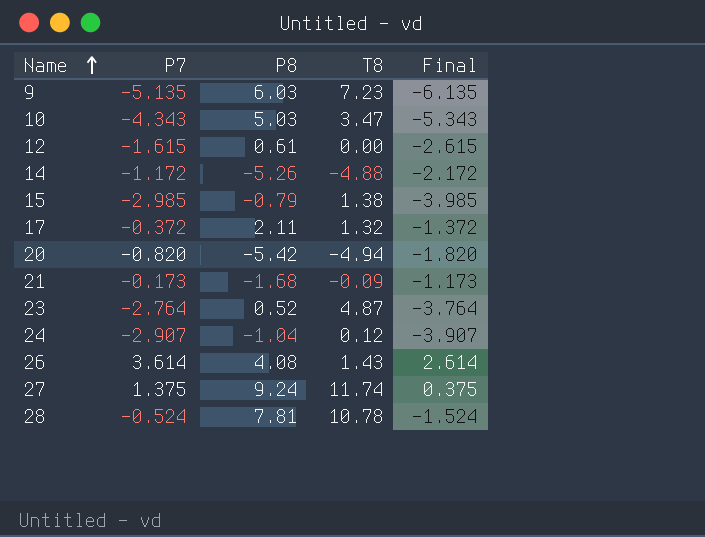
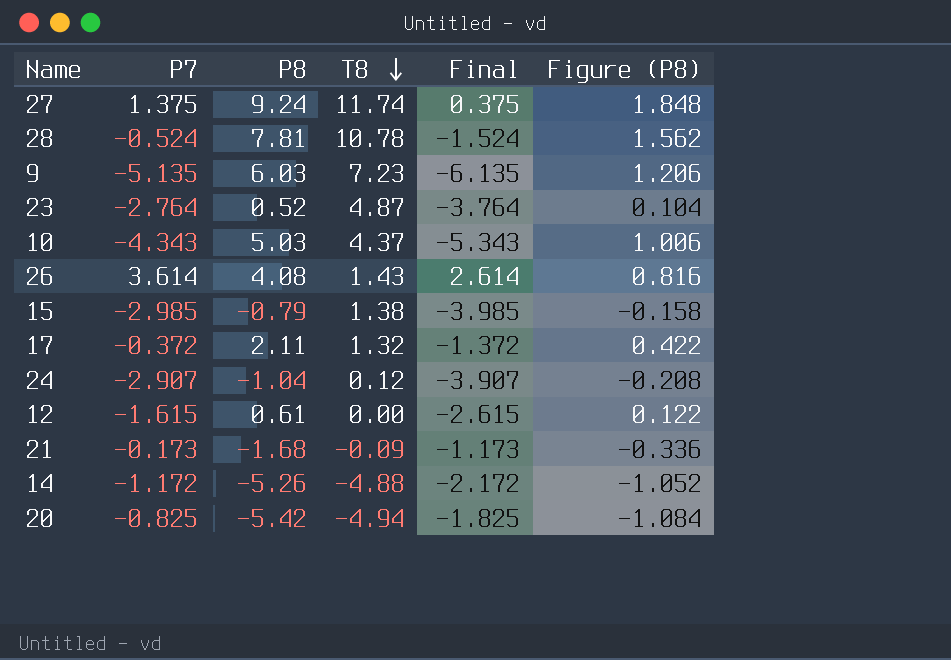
row order: Name ascending -> T8 descending
column Figure (P8) | formula: none -> [P8] * 0.2
10 | T8: 3.47 -> 4.37
20 | P7: -0.820 -> -0.825
20 | Final: -1.820 -> -1.825

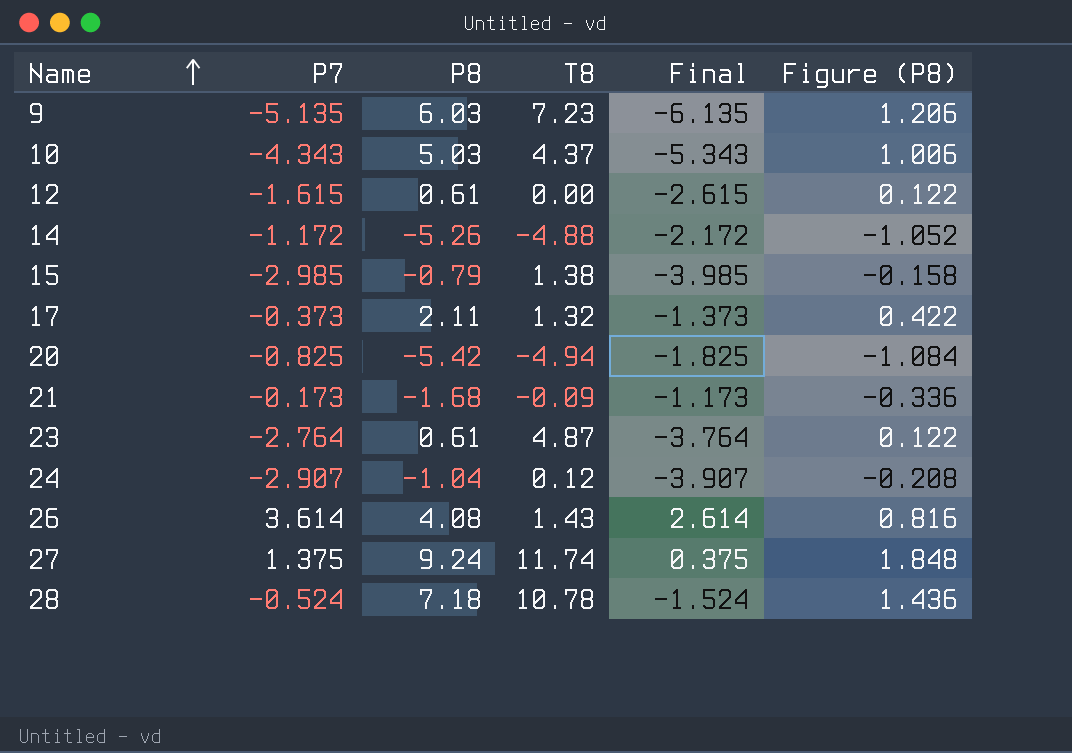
row order: T8 descending -> Name ascending
17 | P7: -0.372 -> -0.373
17 | Final: -1.372 -> -1.373
23 | P8: 0.52 -> 0.61
23 | Figure (P8): 0.104 -> 0.122
28 | P8: 7.81 -> 7.18
28 | Figure (P8): 1.562 -> 1.436

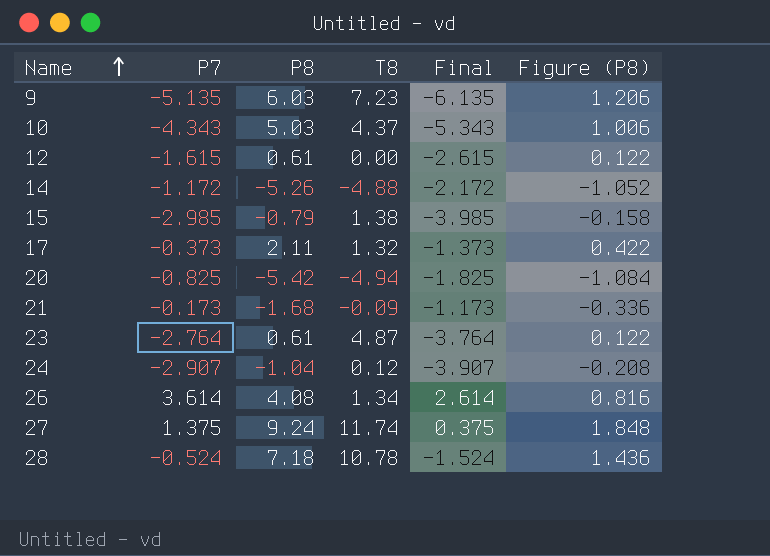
26 | T8: 1.43 -> 1.34

